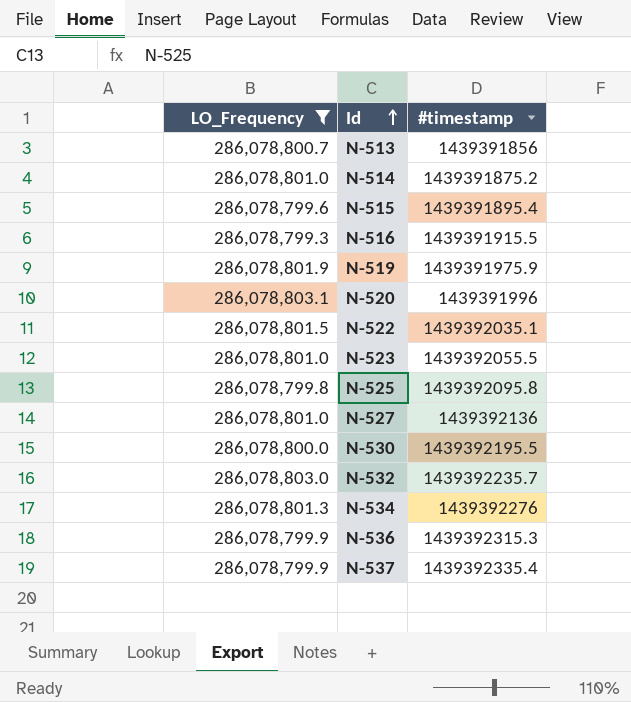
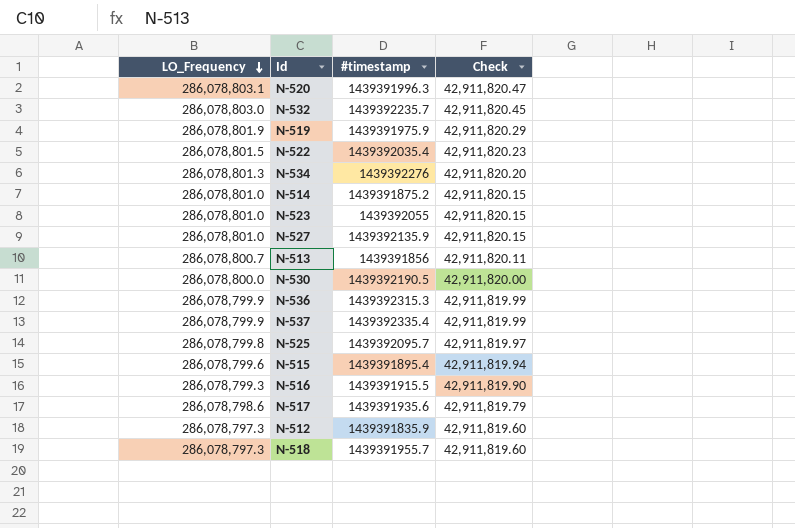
filter: LO_Frequency >= 286,078,799.3 -> none
row order: Id ascending -> LO_Frequency descending
column Check | formula: none -> [LO_Frequency] * 0.15
N-520 | #timestamp: 1439391996 -> 1439391996.3
N-522 | #timestamp: 1439392035.1 -> 1439392035.4
N-523 | #timestamp: 1439392055.5 -> 1439392055
N-527 | #timestamp: 1439392136 -> 1439392135.9
N-530 | #timestamp: 1439392195.5 -> 1439392190.5
N-525 | #timestamp: 1439392095.8 -> 1439392095.7

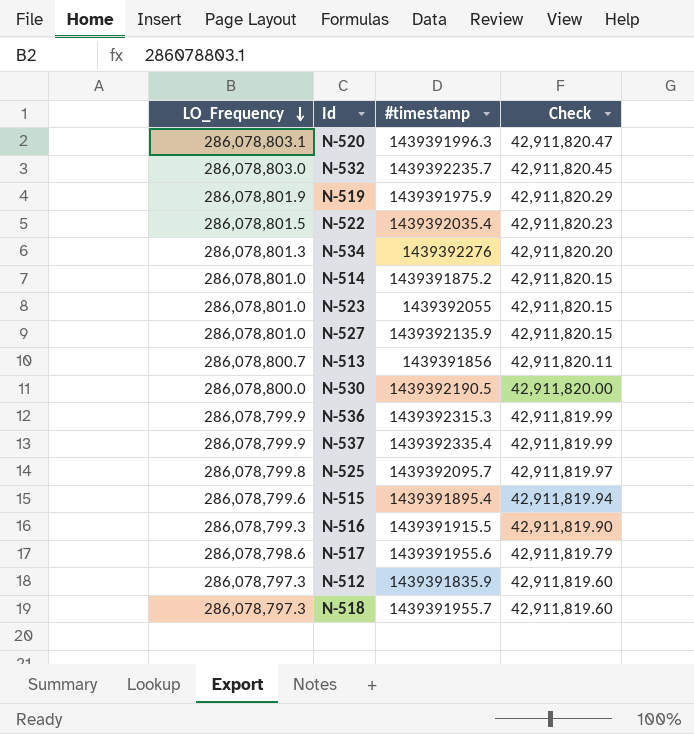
N-517 | #timestamp: 1439391935.6 -> 1439391955.6

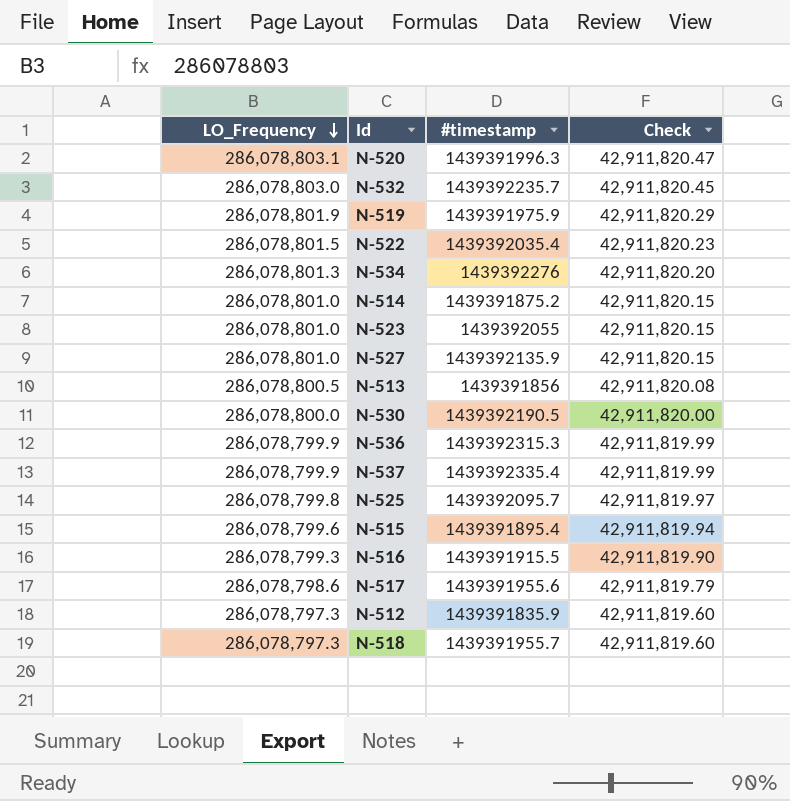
N-513 | LO_Frequency: 286,078,800.7 -> 286,078,800.5
N-513 | Check: 42,911,820.11 -> 42,911,820.08

